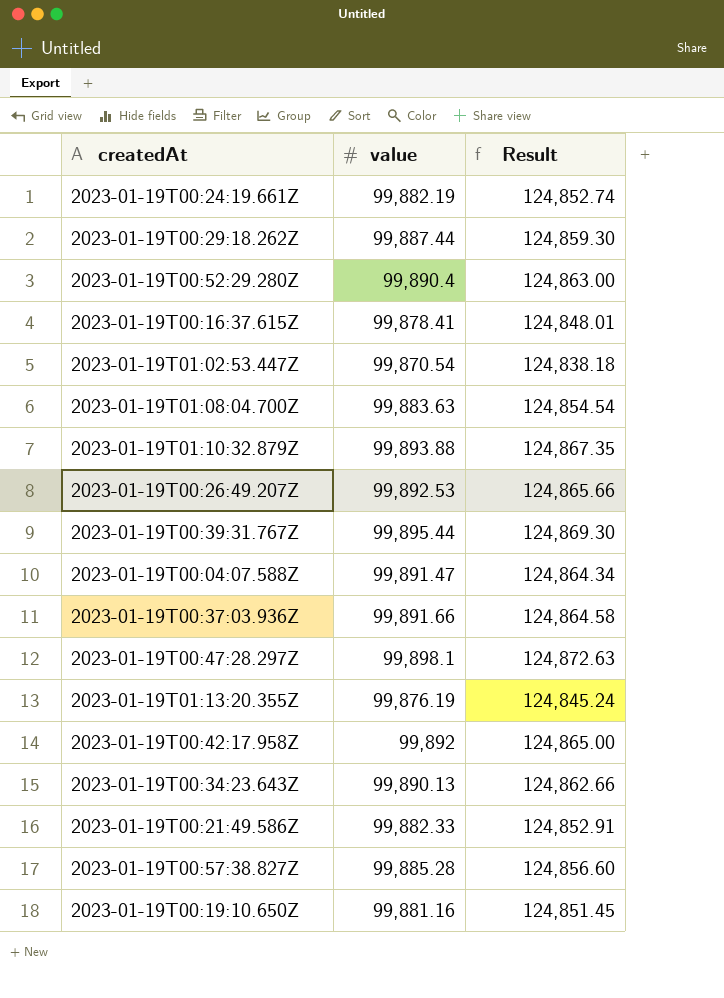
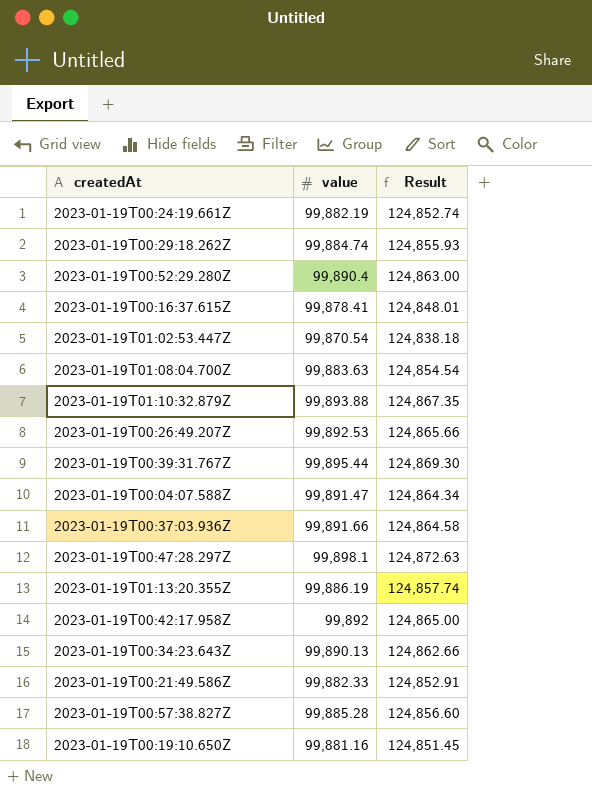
2023-01-19T00:29:18.262Z | value: 99,887.44 -> 99,884.74
2023-01-19T00:29:18.262Z | Result: 124,859.30 -> 124,855.93
2023-01-19T01:13:20.355Z | value: 99,876.19 -> 99,886.19
2023-01-19T01:13:20.355Z | Result: 124,845.24 -> 124,857.74

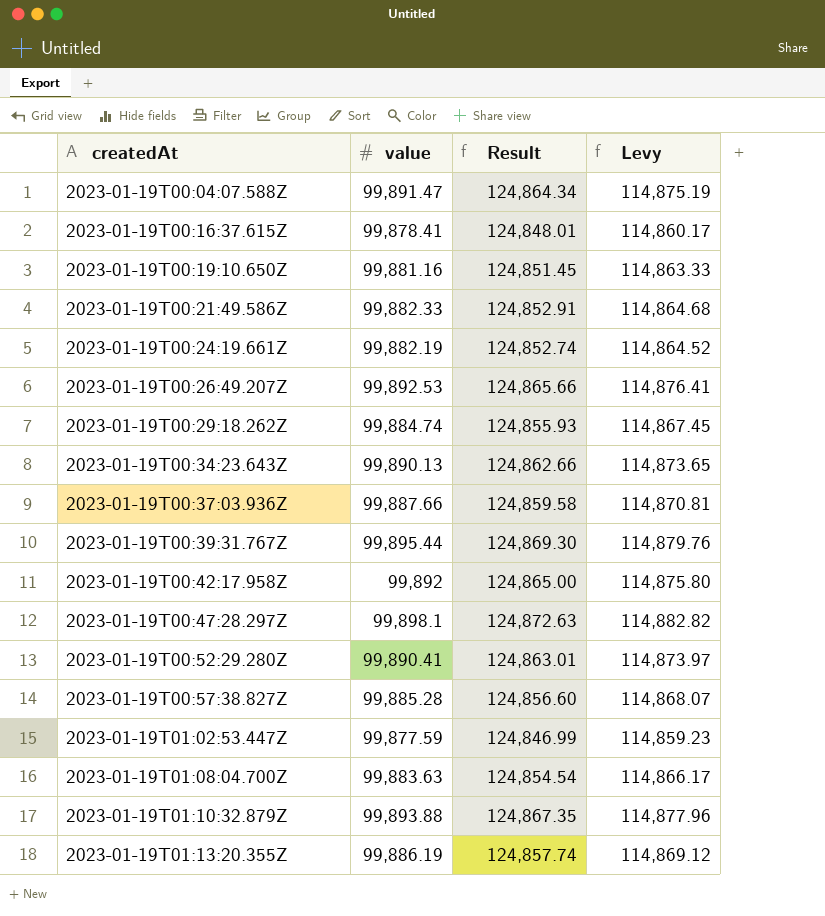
row order: none -> createdAt ascending
column Levy | formula: none -> [value] * 1.15
2023-01-19T00:37:03.936Z | value: 99,891.66 -> 99,887.66
2023-01-19T00:37:03.936Z | Result: 124,864.58 -> 124,859.58
2023-01-19T00:52:29.280Z | value: 99,890.4 -> 99,890.41
2023-01-19T00:52:29.280Z | Result: 124,863.00 -> 124,863.01
2023-01-19T01:02:53.447Z | value: 99,870.54 -> 99,877.59
2023-01-19T01:02:53.447Z | Result: 124,838.18 -> 124,846.99

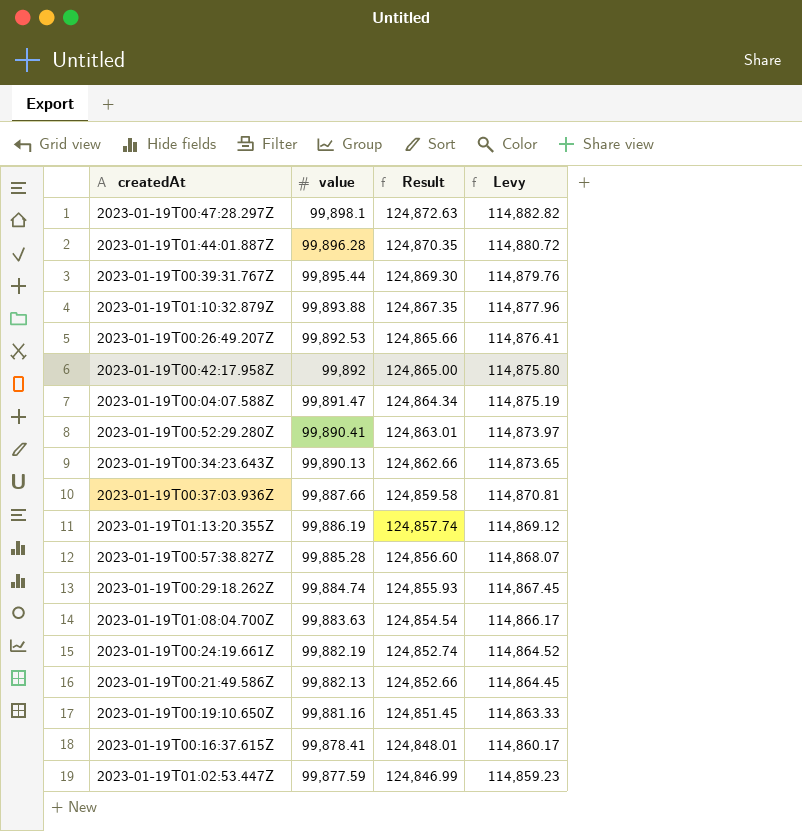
row order: createdAt ascending -> value descending
row 2023-01-19T01:44:01.887Z: none -> 99,896.28 | 124,870.35 | 114,880.72
2023-01-19T00:21:49.586Z | value: 99,882.33 -> 99,882.13
2023-01-19T00:21:49.586Z | Result: 124,852.91 -> 124,852.66
2023-01-19T00:21:49.586Z | Levy: 114,864.68 -> 114,864.45

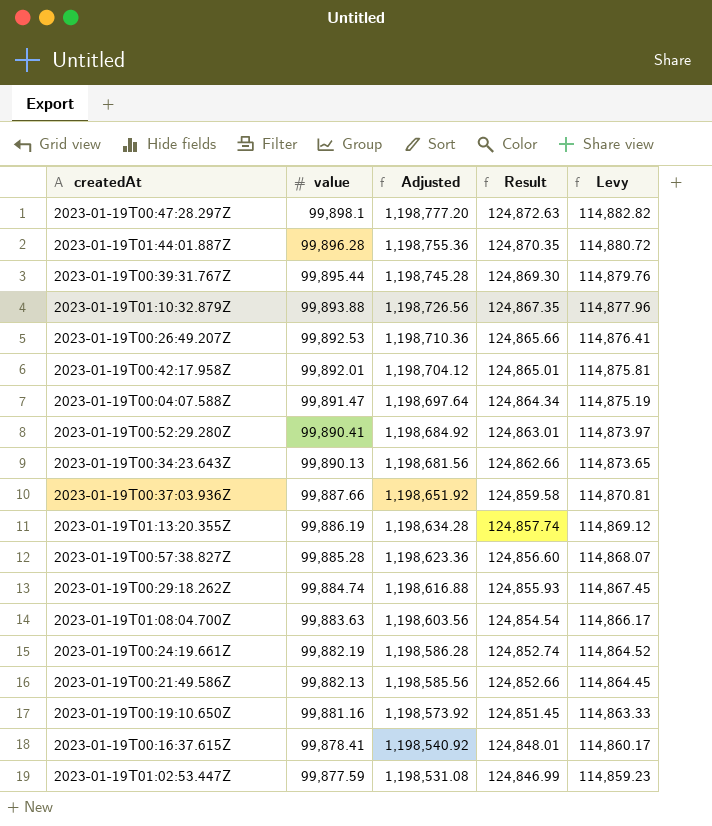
column Adjusted | formula: none -> [value] * 12
2023-01-19T00:42:17.958Z | value: 99,892 -> 99,892.01
2023-01-19T00:42:17.958Z | Result: 124,865.00 -> 124,865.01
2023-01-19T00:42:17.958Z | Levy: 114,875.80 -> 114,875.81

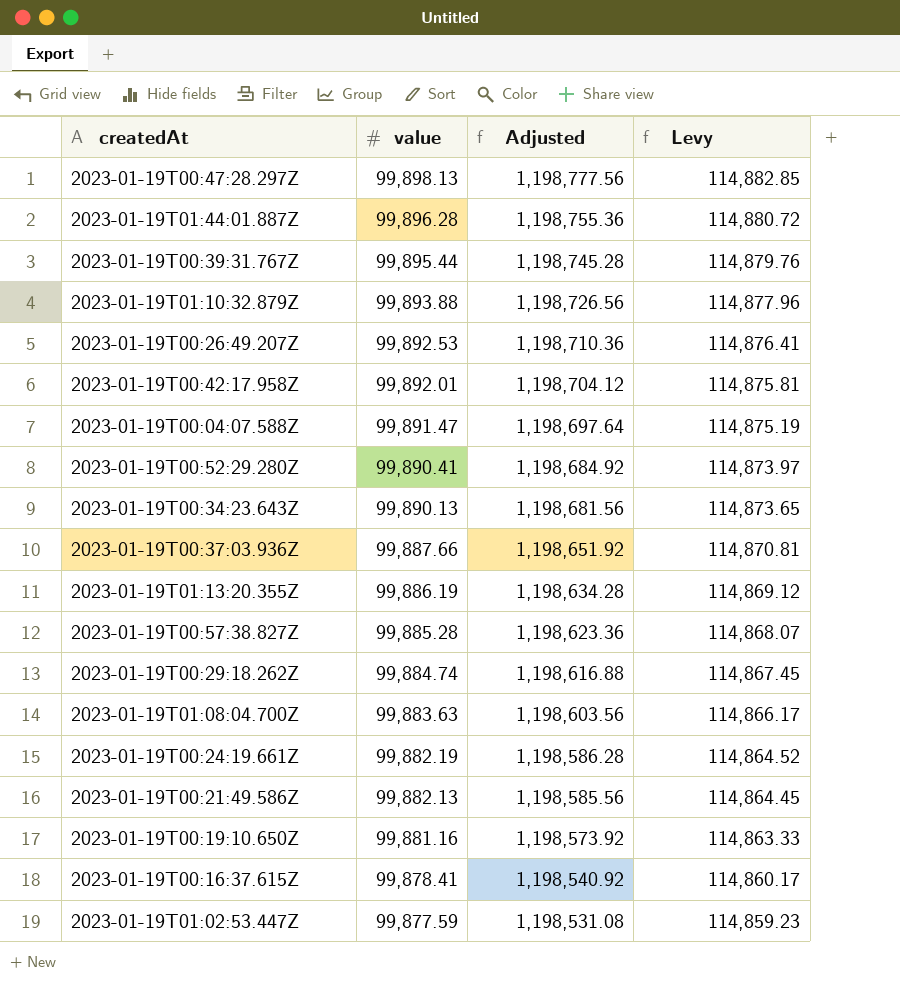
column Result | formula: [value] * 1.25 -> none
2023-01-19T00:47:28.297Z | value: 99,898.1 -> 99,898.13
2023-01-19T00:47:28.297Z | Adjusted: 1,198,777.20 -> 1,198,777.56
2023-01-19T00:47:28.297Z | Levy: 114,882.82 -> 114,882.85

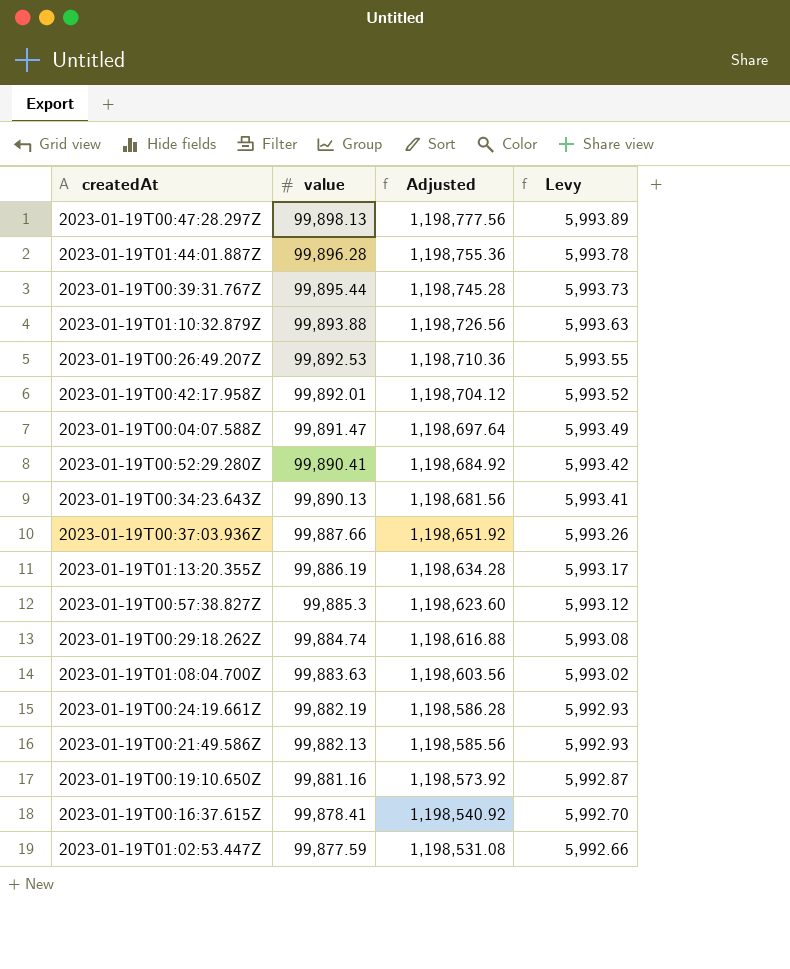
column Levy | formula: [value] * 1.15 -> [value] * 0.06
2023-01-19T00:57:38.827Z | value: 99,885.28 -> 99,885.3
2023-01-19T00:57:38.827Z | Adjusted: 1,198,623.36 -> 1,198,623.60

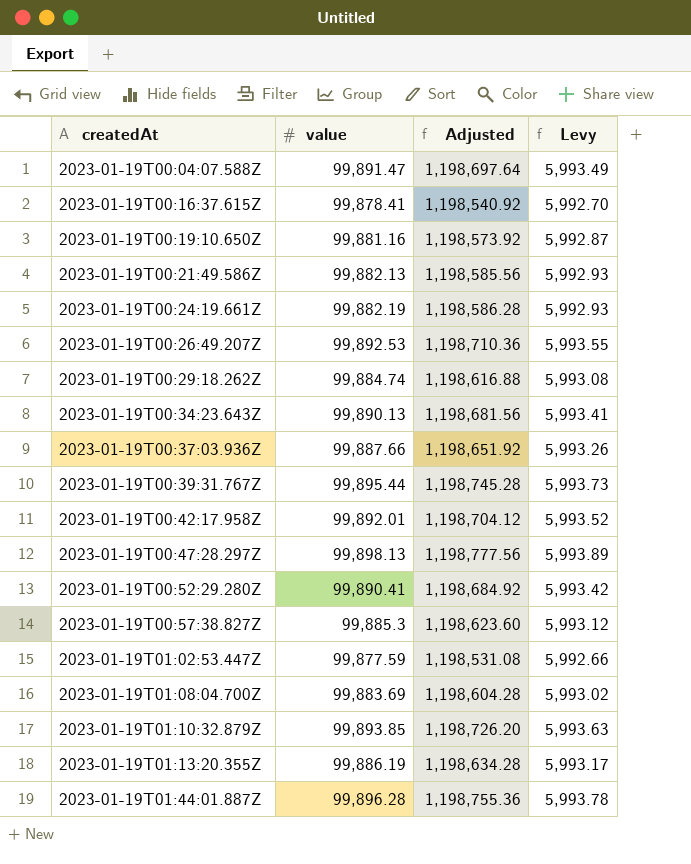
row order: value descending -> createdAt ascending
2023-01-19T01:08:04.700Z | value: 99,883.63 -> 99,883.69
2023-01-19T01:08:04.700Z | Adjusted: 1,198,603.56 -> 1,198,604.28
2023-01-19T01:10:32.879Z | value: 99,893.88 -> 99,893.85
2023-01-19T01:10:32.879Z | Adjusted: 1,198,726.56 -> 1,198,726.20

